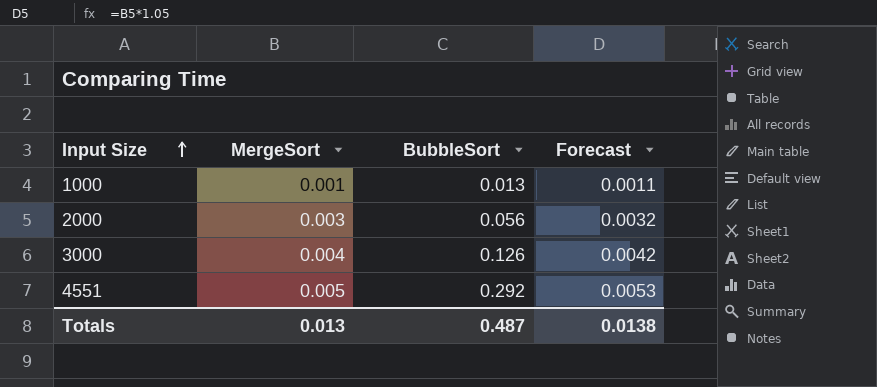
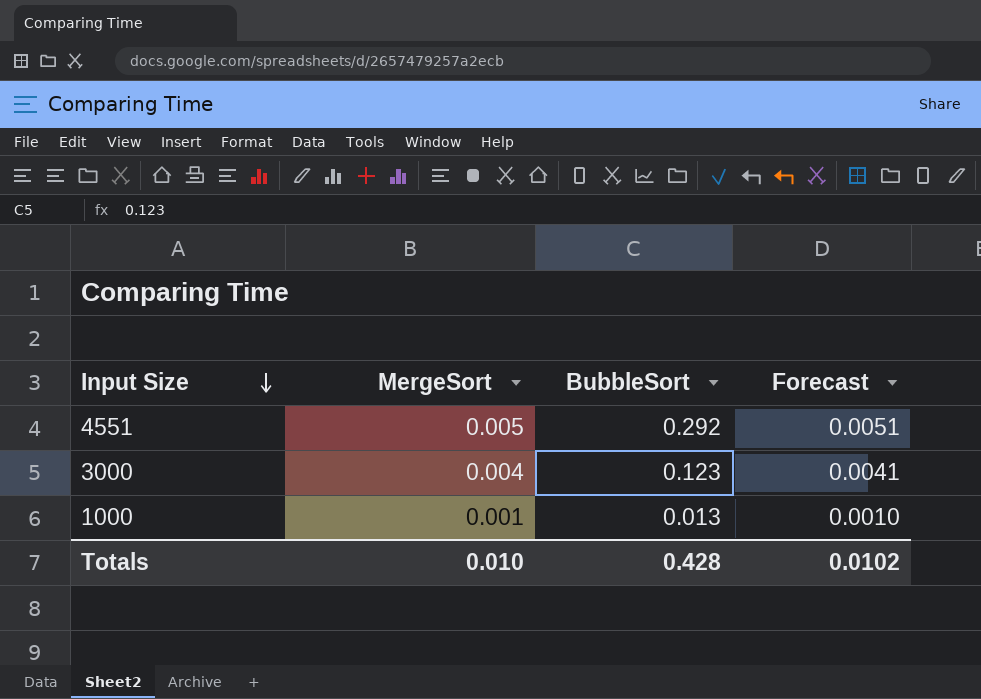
row order: Input Size ascending -> Input Size descending
column Forecast | formula: [MergeSort] * 1.05 -> [MergeSort] * 1.02
row 2000: 0.003 | 0.056 | 0.0032 -> none
3000 | BubbleSort: 0.126 -> 0.123
Totals | MergeSort: 0.013 -> 0.010
Totals | BubbleSort: 0.487 -> 0.428
Totals | Forecast: 0.0138 -> 0.0102

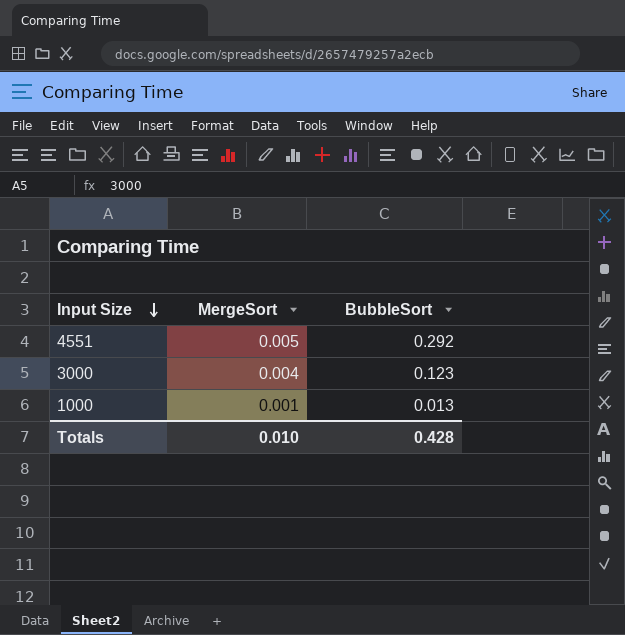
column Forecast | formula: [MergeSort] * 1.02 -> none

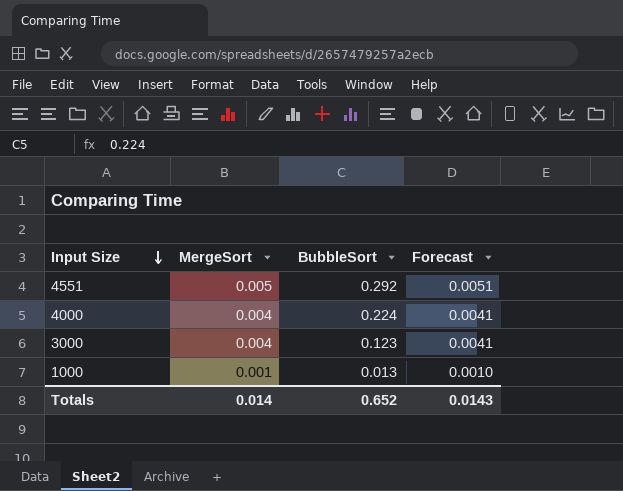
column Forecast | formula: none -> [MergeSort] * 1.02
row 4000: none -> 0.004 | 0.224 | 0.0041
Totals | MergeSort: 0.010 -> 0.014
Totals | BubbleSort: 0.428 -> 0.652

